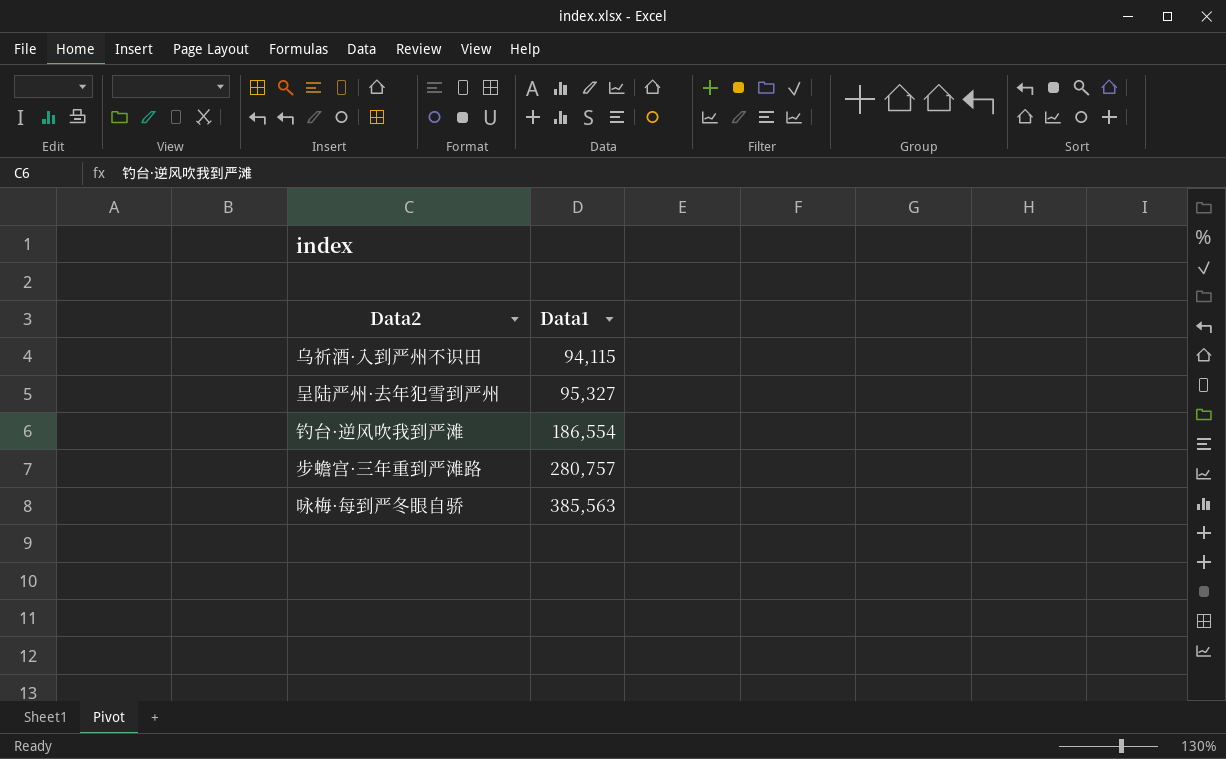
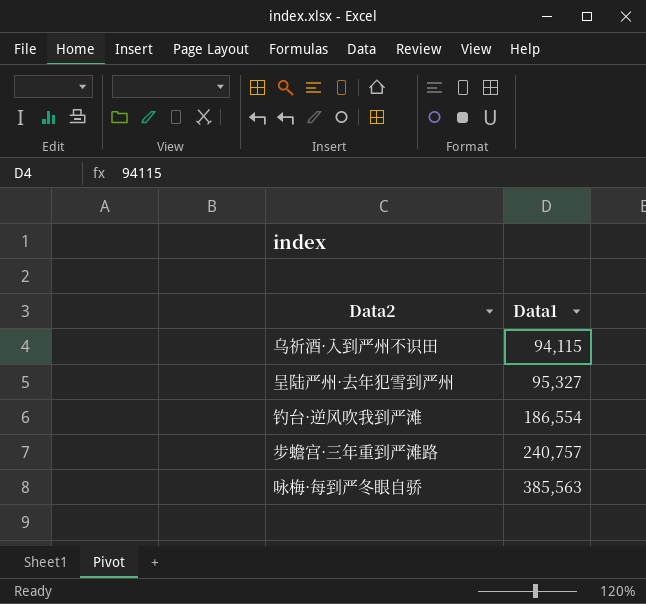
步蟾宫·三年重到严滩路 | Data1: 280,757 -> 240,757

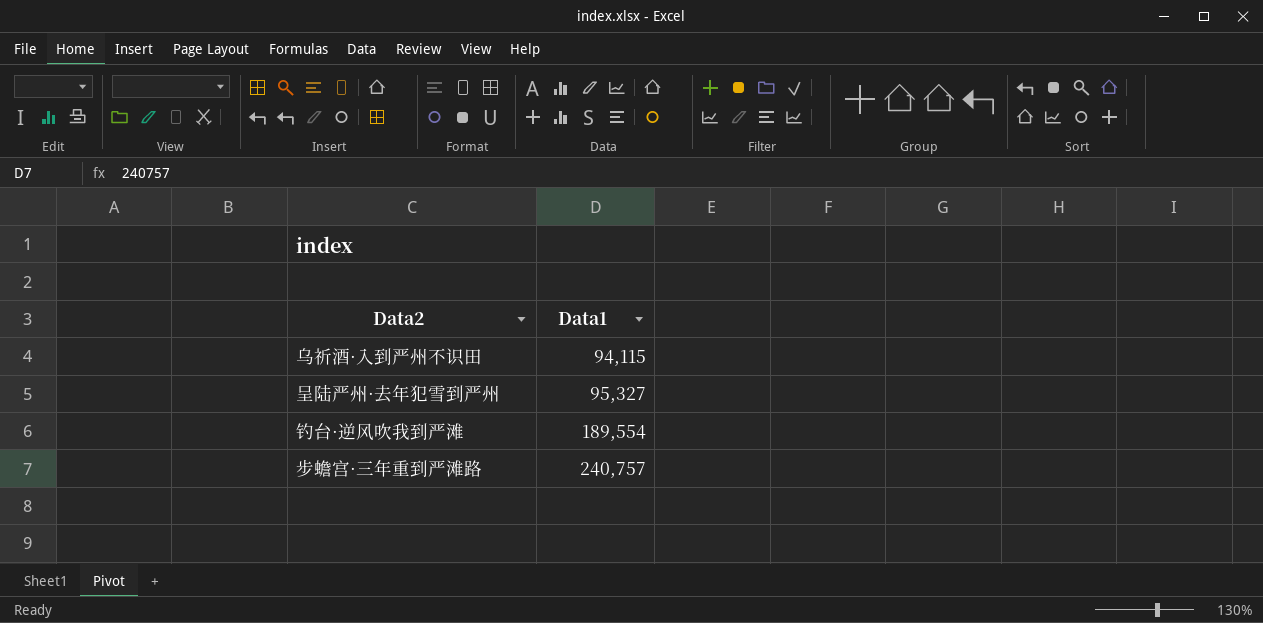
row 咏梅·每到严冬眼自骄: 385,563 -> none
钓台·逆风吹我到严滩 | Data1: 186,554 -> 189,554

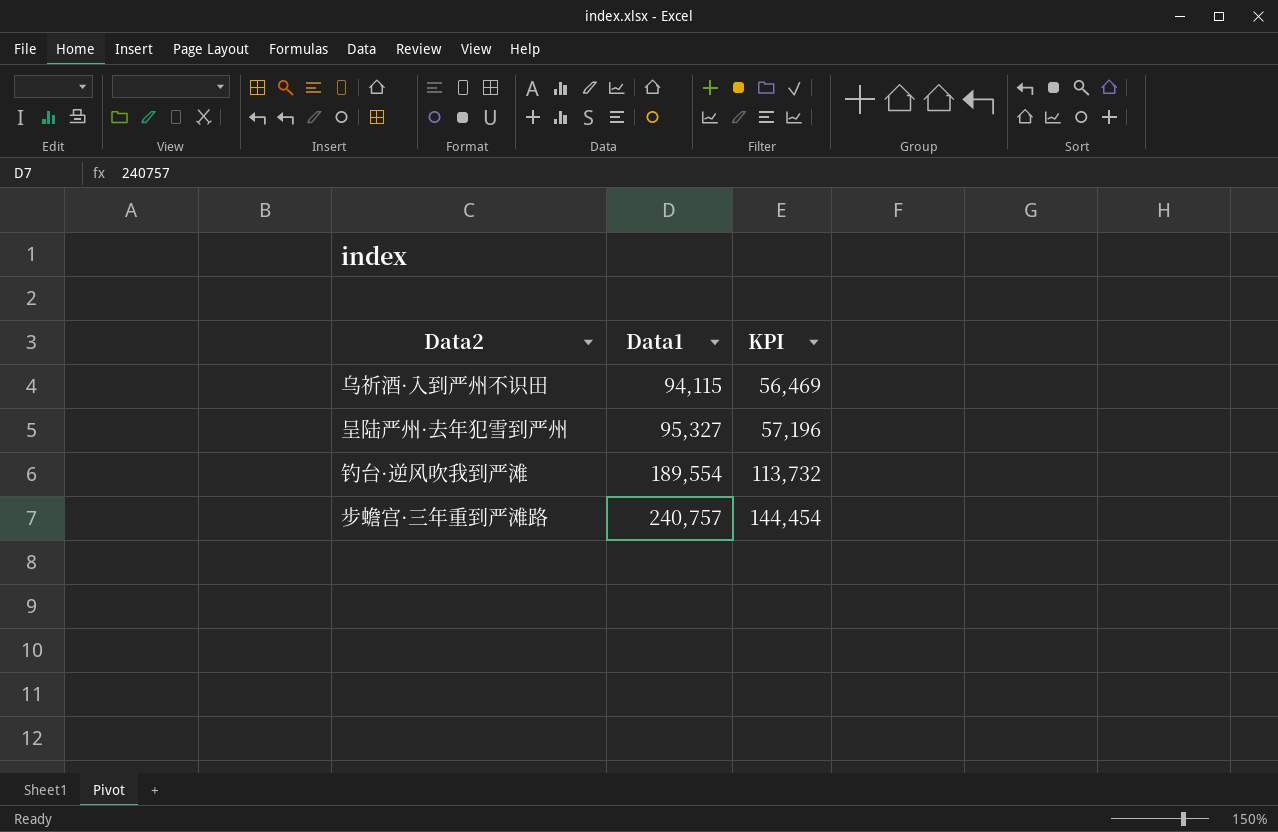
column KPI | formula: none -> [Data1] * 0.6

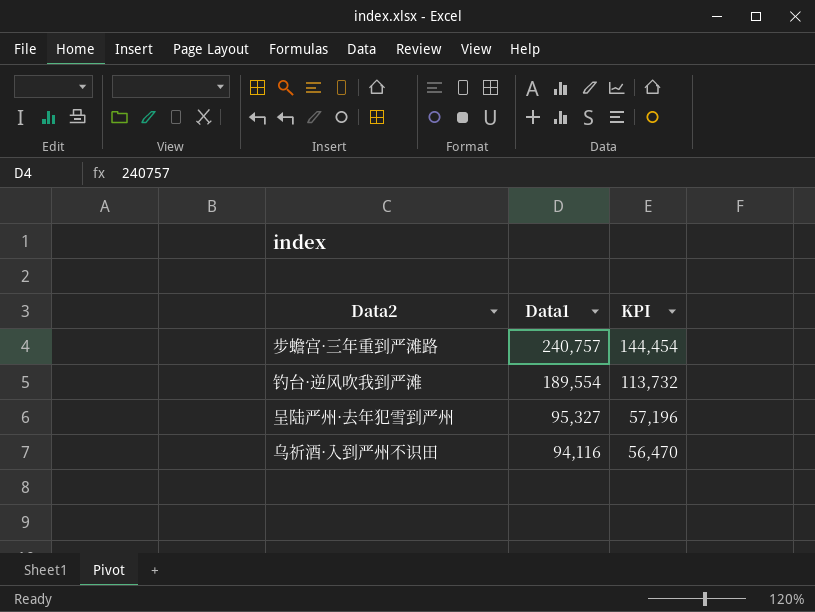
row order: Data1 ascending -> Data1 descending
乌祈酒·入到严州不识田 | Data1: 94,115 -> 94,116
乌祈酒·入到严州不识田 | KPI: 56,469 -> 56,470

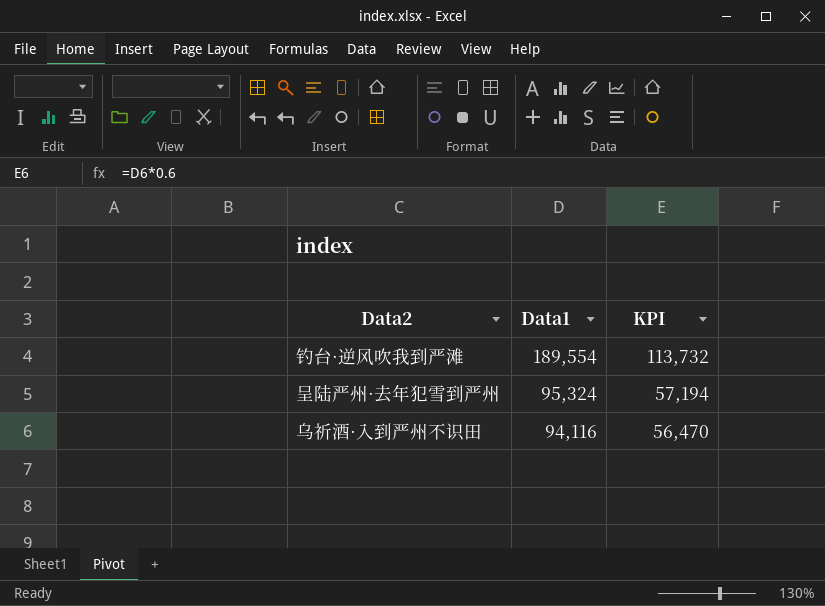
row 步蟾宫·三年重到严滩路: 240,757 | 144,454 -> none
呈陆严州·去年犯雪到严州 | Data1: 95,327 -> 95,324
呈陆严州·去年犯雪到严州 | KPI: 57,196 -> 57,194

